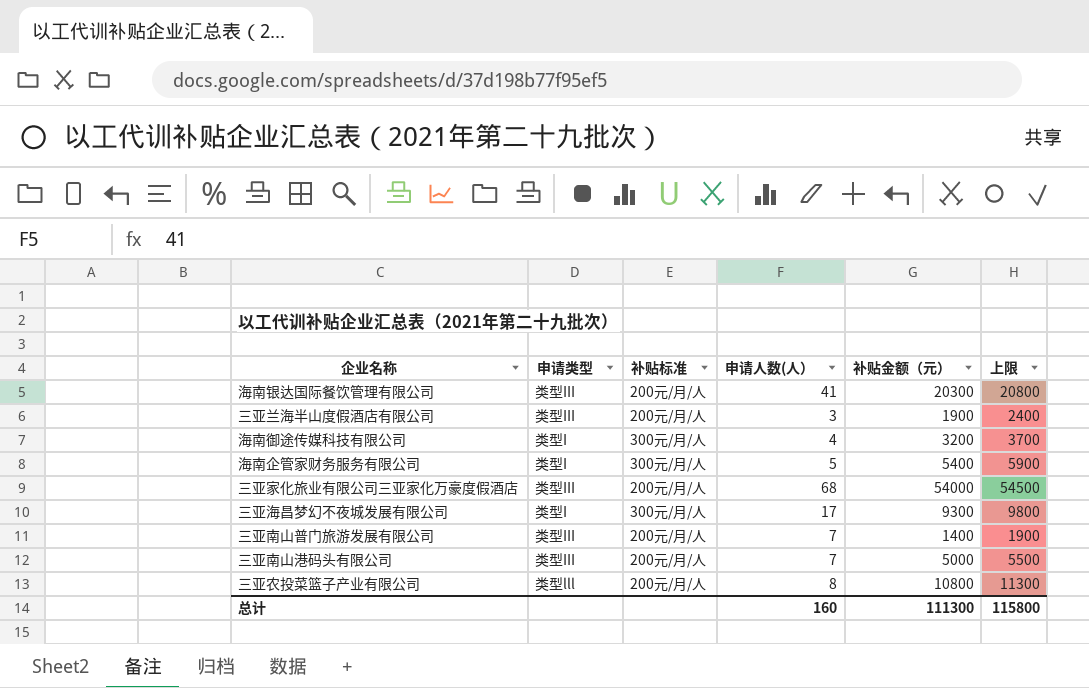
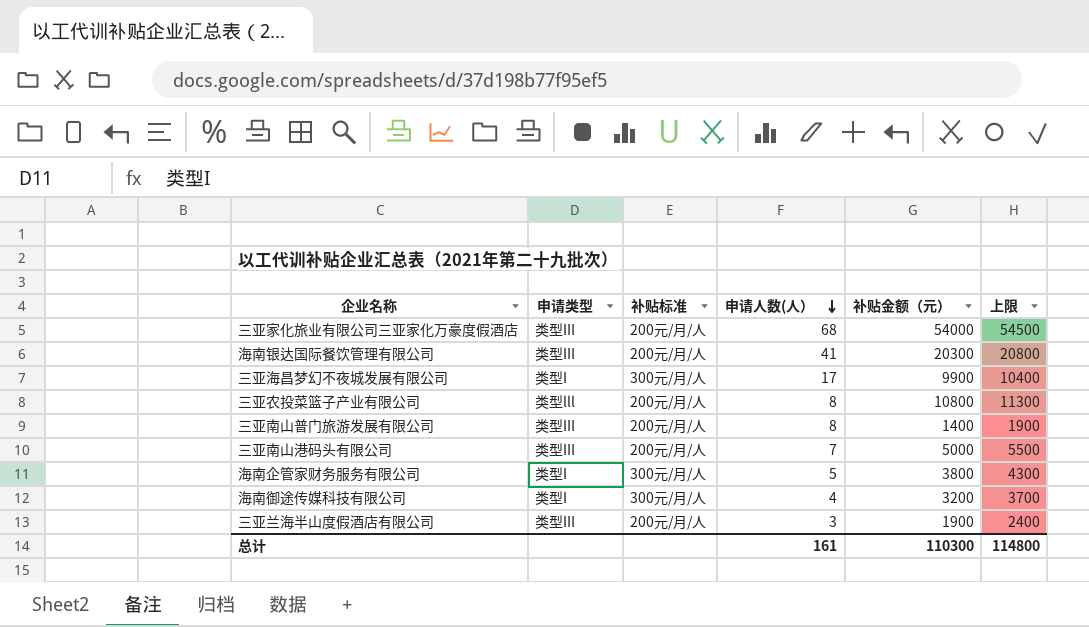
row order: none -> 申请人数(人） descending
三亚海昌梦幻不夜城发展有限公司 | 补贴金额（元）: 9300 -> 9900
三亚海昌梦幻不夜城发展有限公司 | 上限: 9800 -> 10400
三亚南山普门旅游发展有限公司 | 申请人数(人）: 7 -> 8
海南企管家财务服务有限公司 | 补贴金额（元）: 5400 -> 3800
海南企管家财务服务有限公司 | 上限: 5900 -> 4300
总计 | 申请人数(人）: 160 -> 161
总计 | 补贴金额（元）: 111300 -> 110300
总计 | 上限: 115800 -> 114800

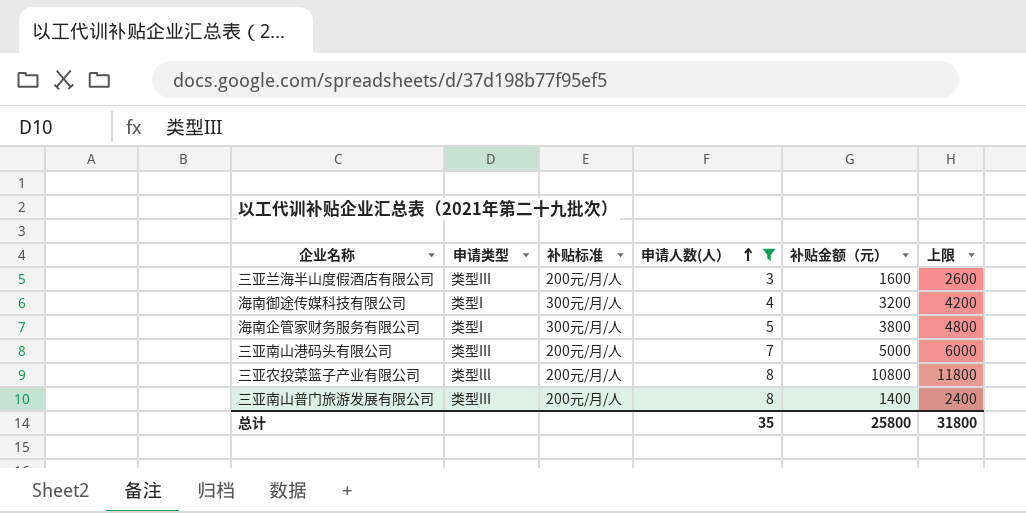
filter: none -> 申请人数(人） <= 8
row order: 申请人数(人） descending -> 申请人数(人） ascending
column 上限 | formula: [补贴金额（元）] + 500 -> [补贴金额（元）] + 1000
三亚兰海半山度假酒店有限公司 | 补贴金额（元）: 1900 -> 1600
总计 | 申请人数(人）: 161 -> 35
总计 | 补贴金额（元）: 110300 -> 25800
总计 | 上限: 114800 -> 31800

